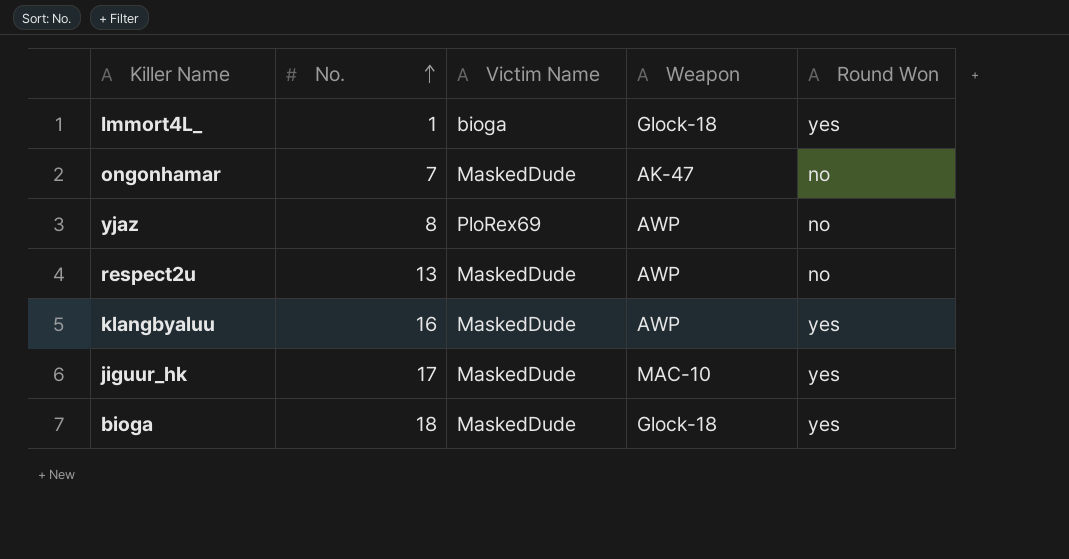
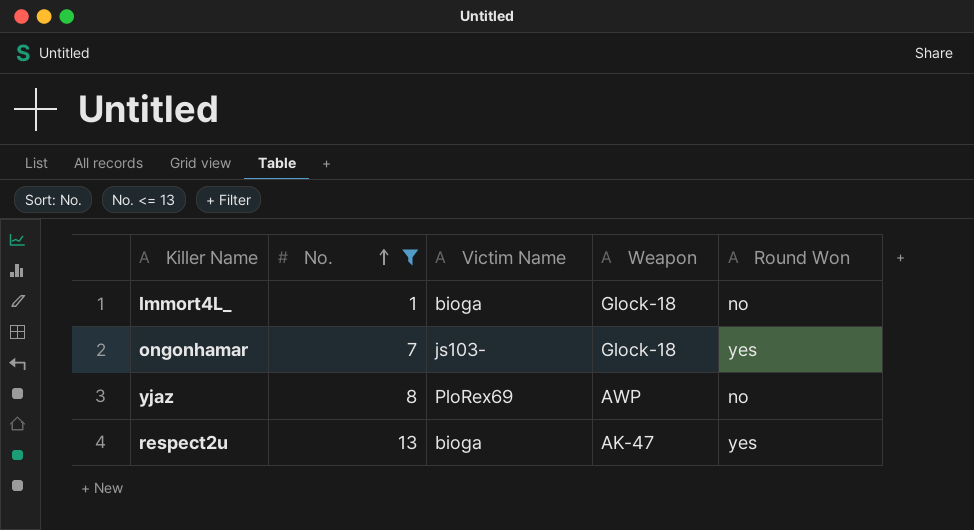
filter: none -> No. <= 13
Immort4L_ | Round Won: yes -> no
ongonhamar | Victim Name: MaskedDude -> js103-
ongonhamar | Weapon: AK-47 -> Glock-18
ongonhamar | Round Won: no -> yes
respect2u | Victim Name: MaskedDude -> bioga
respect2u | Weapon: AWP -> AK-47
respect2u | Round Won: no -> yes

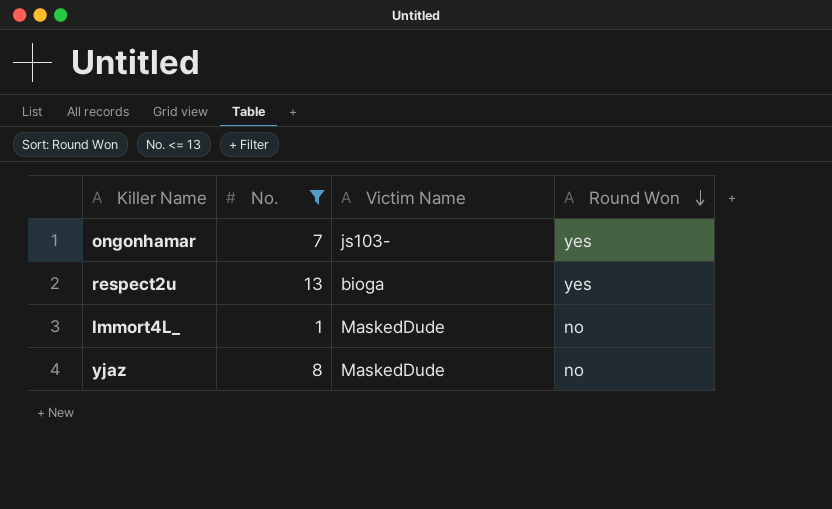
row order: No. ascending -> Round Won descending
column Weapon | position: 4 -> none
Immort4L_ | Victim Name: bioga -> MaskedDude
yjaz | Victim Name: PloRex69 -> MaskedDude

